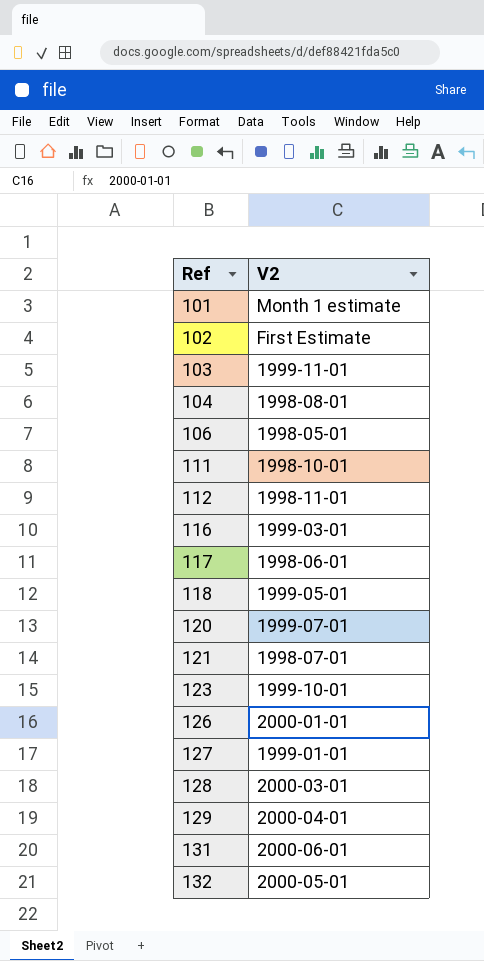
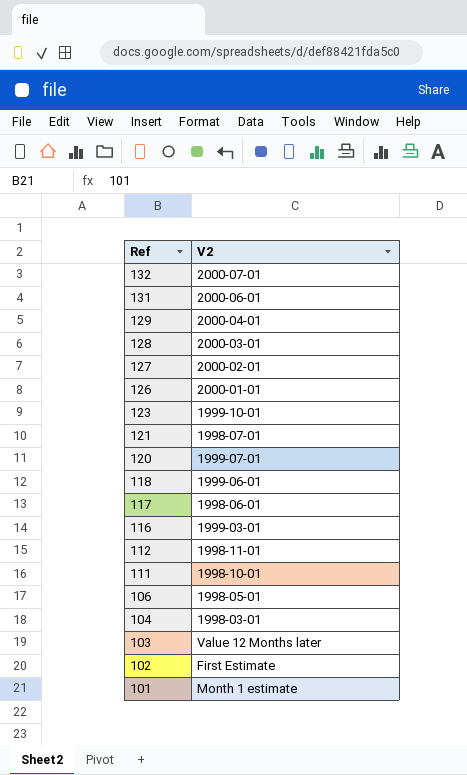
row order: Ref ascending -> Ref descending
132 | V2: 2000-05-01 -> 2000-07-01
127 | V2: 1999-01-01 -> 2000-02-01
118 | V2: 1999-05-01 -> 1999-06-01
104 | V2: 1998-08-01 -> 1998-03-01
103 | V2: 1999-11-01 -> Value 12 Months later

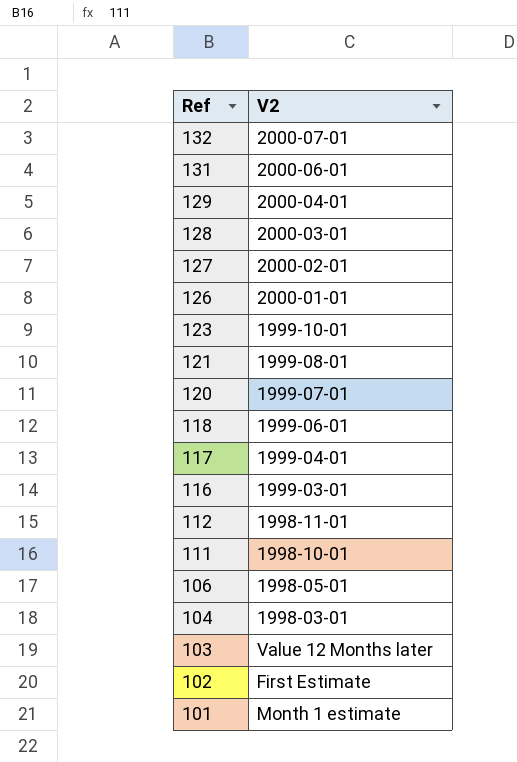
121 | V2: 1998-07-01 -> 1999-08-01
117 | V2: 1998-06-01 -> 1999-04-01

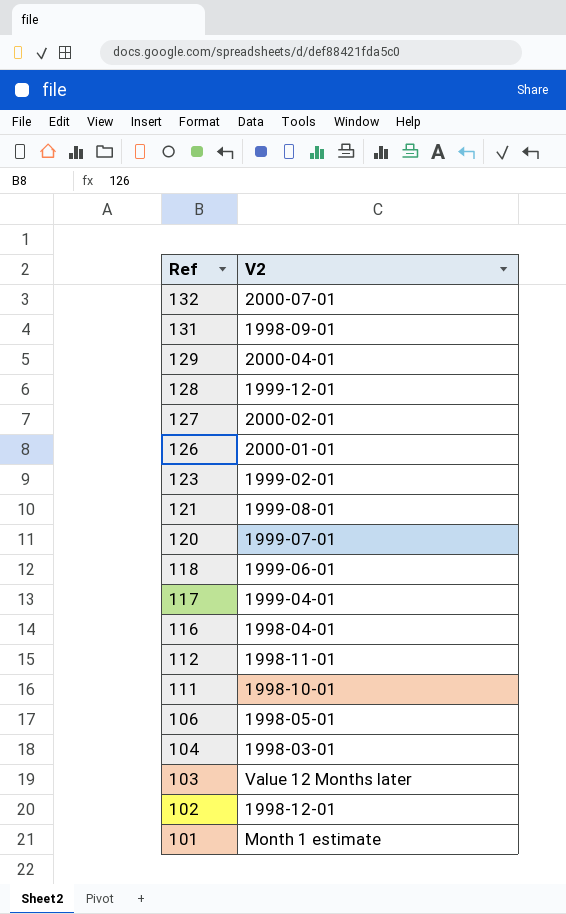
131 | V2: 2000-06-01 -> 1998-09-01
128 | V2: 2000-03-01 -> 1999-12-01
123 | V2: 1999-10-01 -> 1999-02-01
116 | V2: 1999-03-01 -> 1998-04-01
102 | V2: First Estimate -> 1998-12-01

